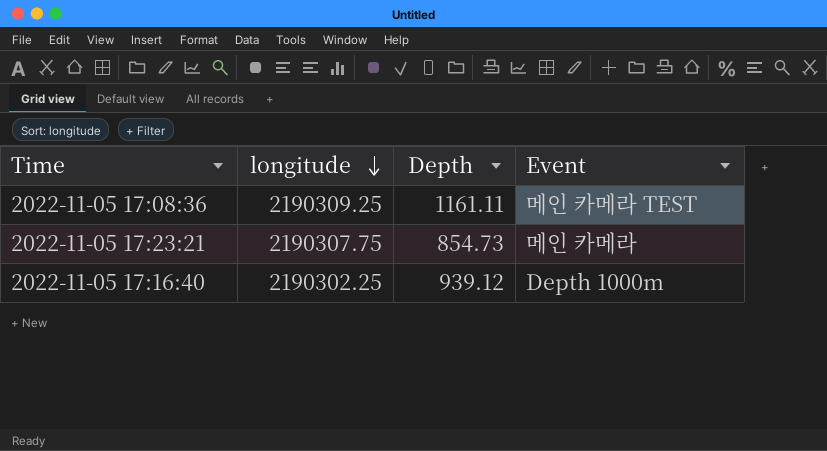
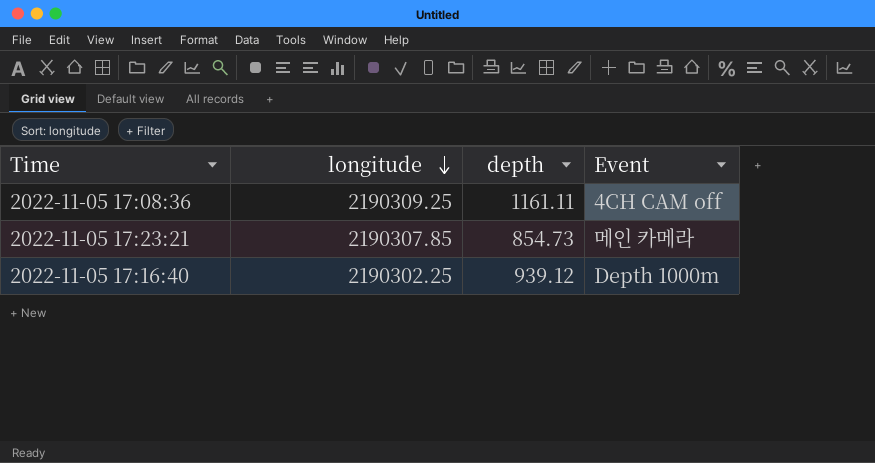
column name: Depth -> depth
2022-11-05 17:08:36 | Event: 메인 카메라 TEST -> 4CH CAM off
2022-11-05 17:23:21 | longitude: 2190307.75 -> 2190307.85

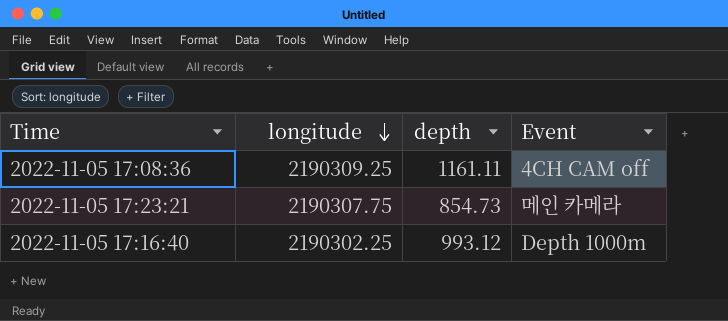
2022-11-05 17:23:21 | longitude: 2190307.85 -> 2190307.75
2022-11-05 17:16:40 | depth: 939.12 -> 993.12

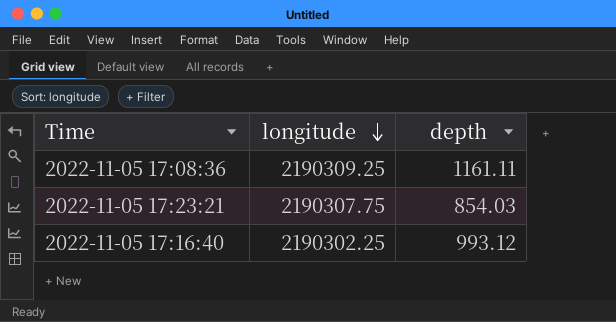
column Event | position: 4 -> none
2022-11-05 17:23:21 | depth: 854.73 -> 854.03

